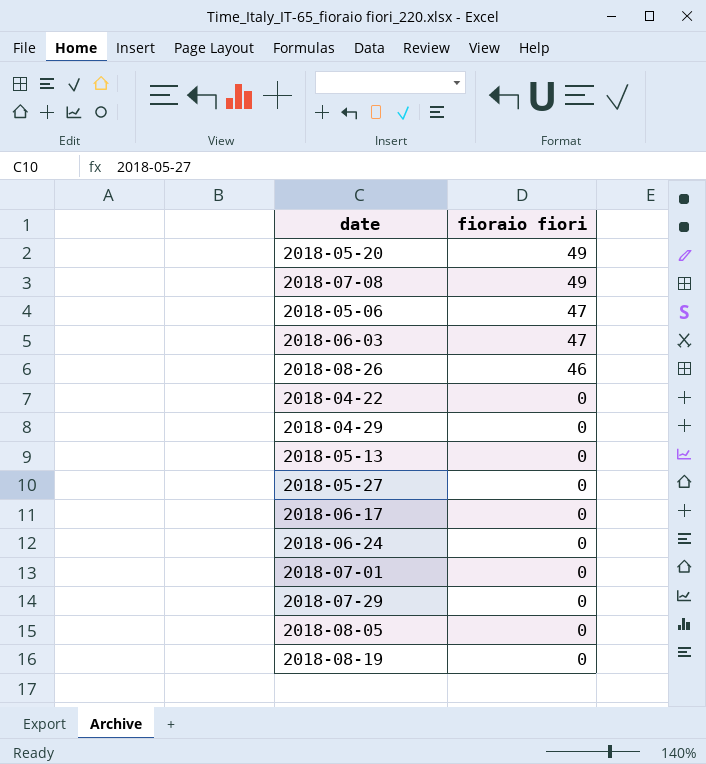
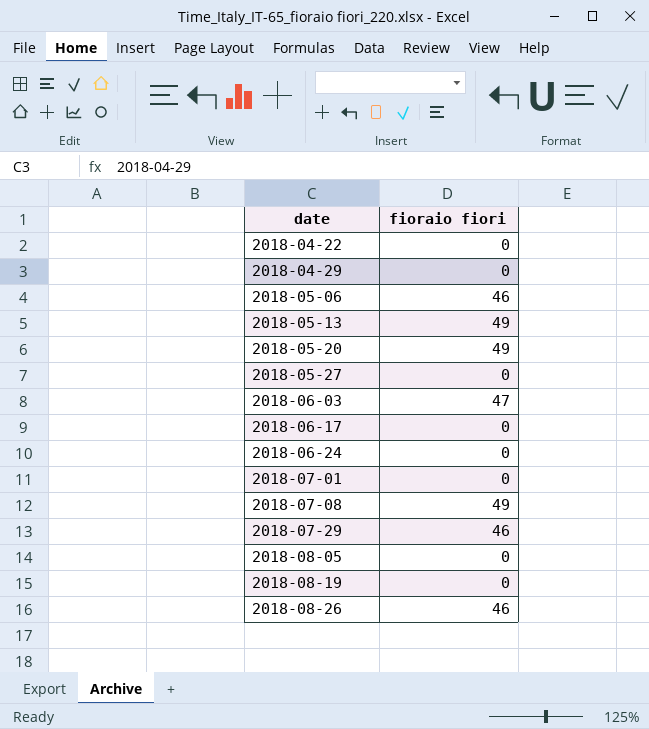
row order: fioraio fiori descending -> date ascending
2018-05-06 | fioraio fiori: 47 -> 46
2018-05-13 | fioraio fiori: 0 -> 49
2018-07-29 | fioraio fiori: 0 -> 46

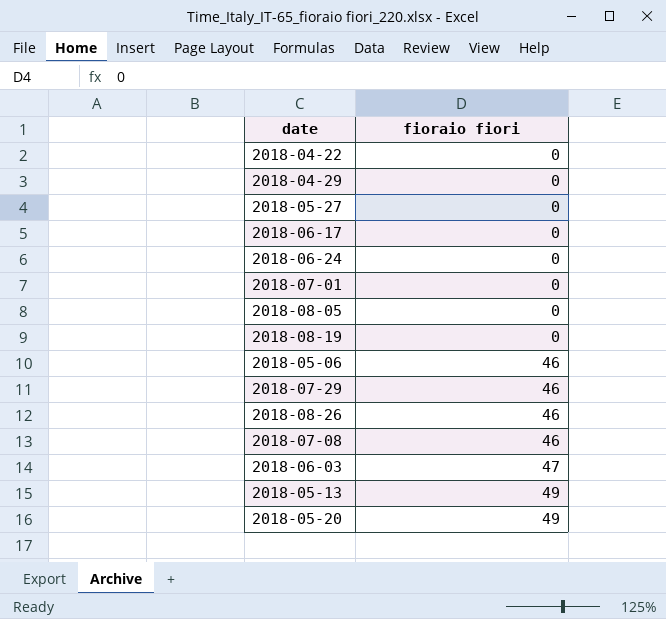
row order: date ascending -> fioraio fiori ascending
2018-07-08 | fioraio fiori: 49 -> 46

